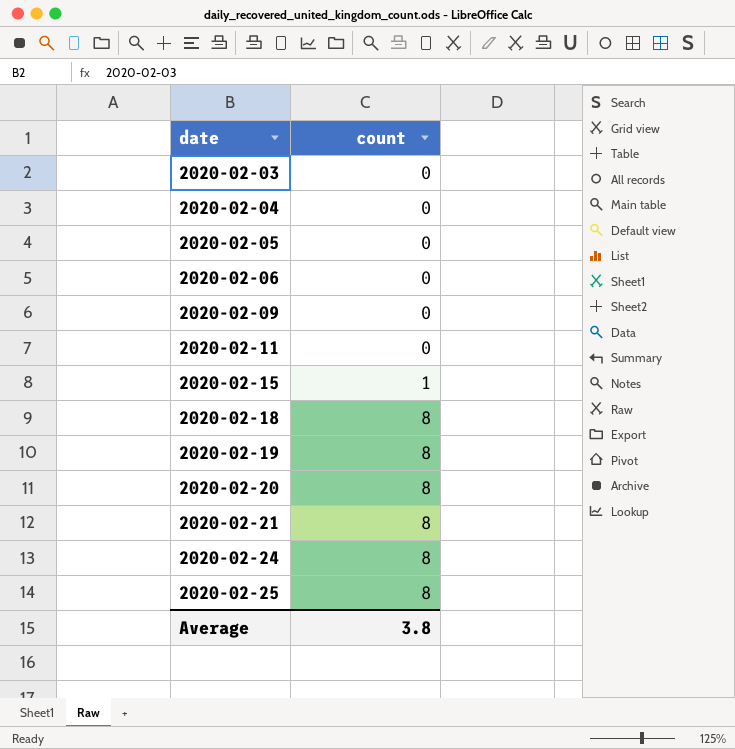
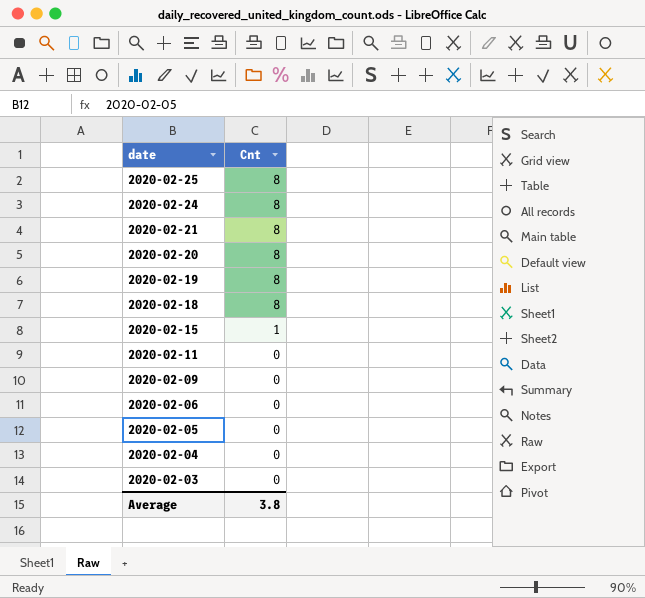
row order: date ascending -> date descending
column name: count -> Cnt

